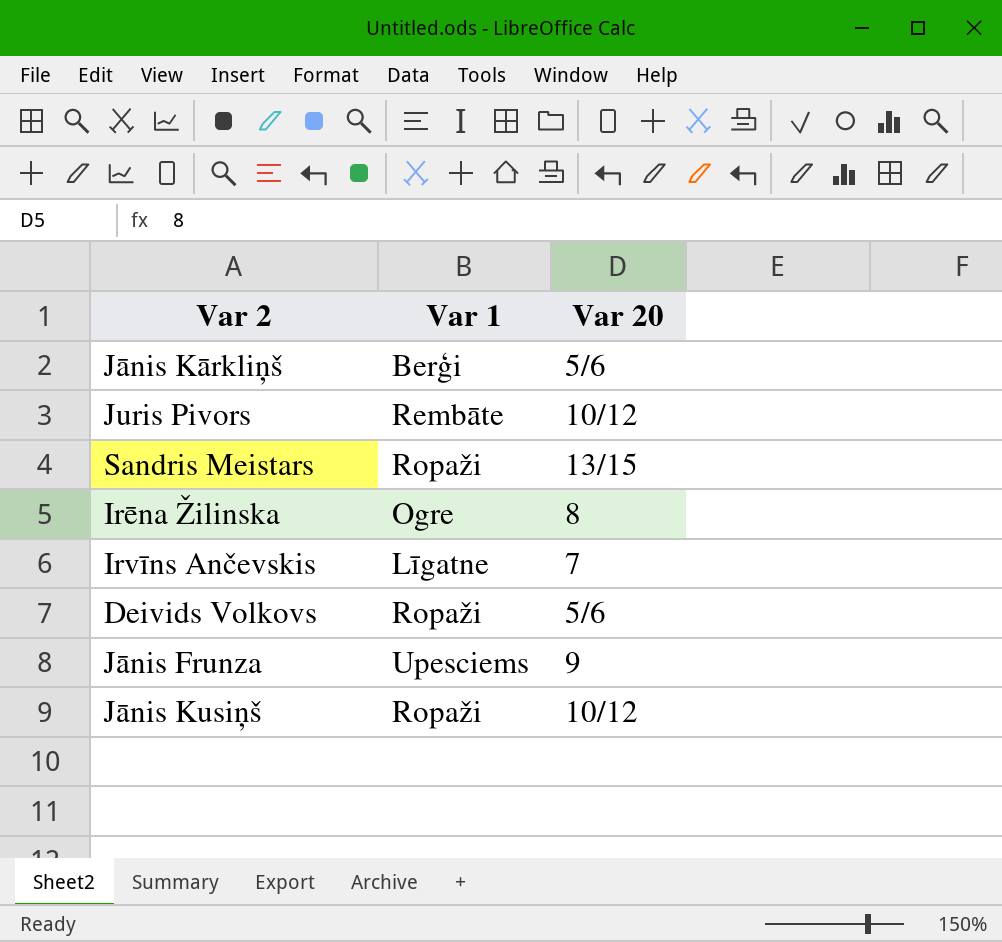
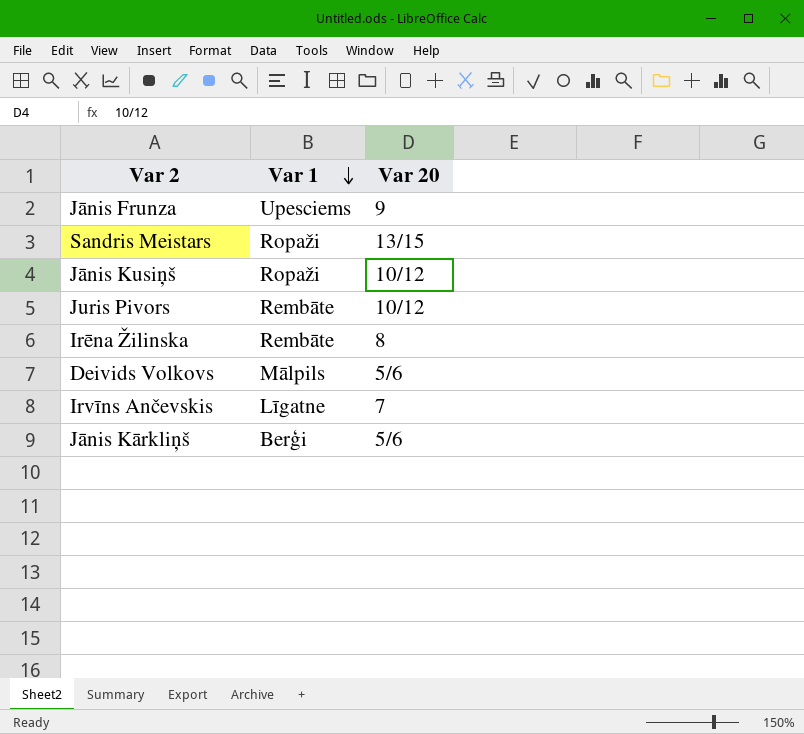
row order: none -> Var 1 descending
Irēna Žilinska | Var 1: Ogre -> Rembāte
Deivids Volkovs | Var 1: Ropaži -> Mālpils

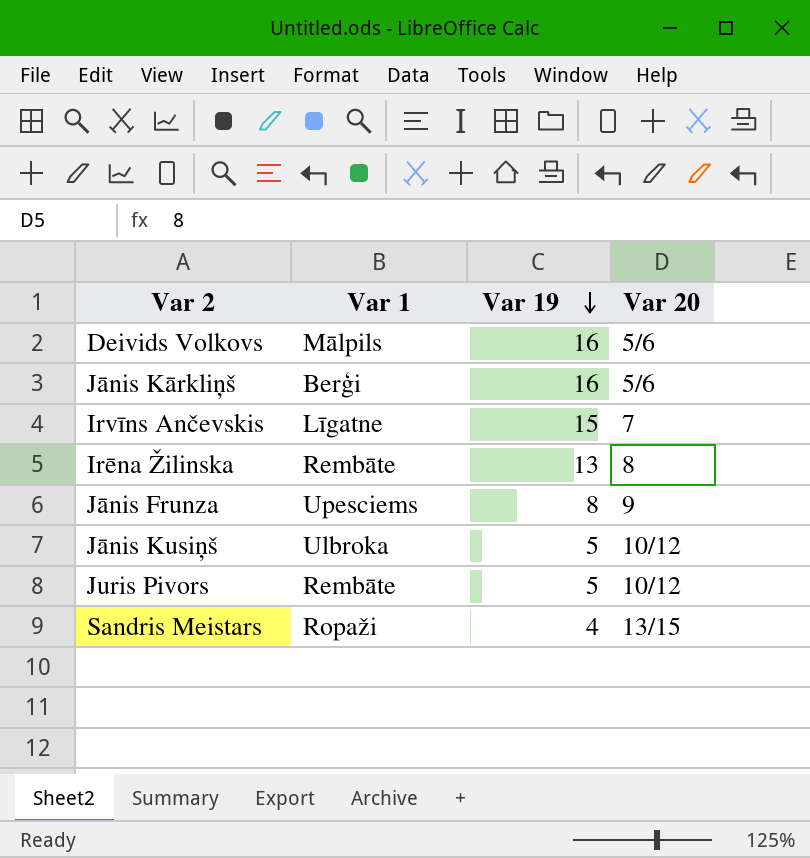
row order: Var 1 descending -> Var 19 descending
column Var 19 | position: none -> 3
Jānis Kusiņš | Var 1: Ropaži -> Ulbroka

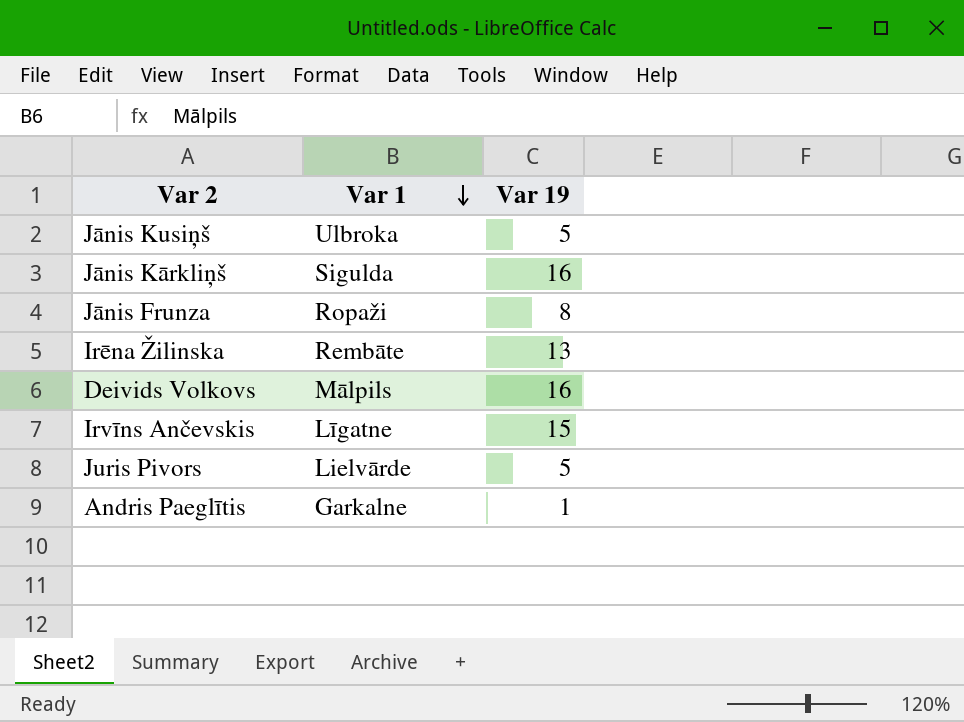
row order: Var 19 descending -> Var 1 descending
column Var 20 | position: 4 -> none
row Sandris Meistars: Ropaži | 4 | 13/15 -> none
Jānis Kārkliņš | Var 1: Berģi -> Sigulda
Jānis Frunza | Var 1: Upesciems -> Ropaži
Juris Pivors | Var 1: Rembāte -> Lielvārde
row Andris Paeglītis: none -> Garkalne | 1

